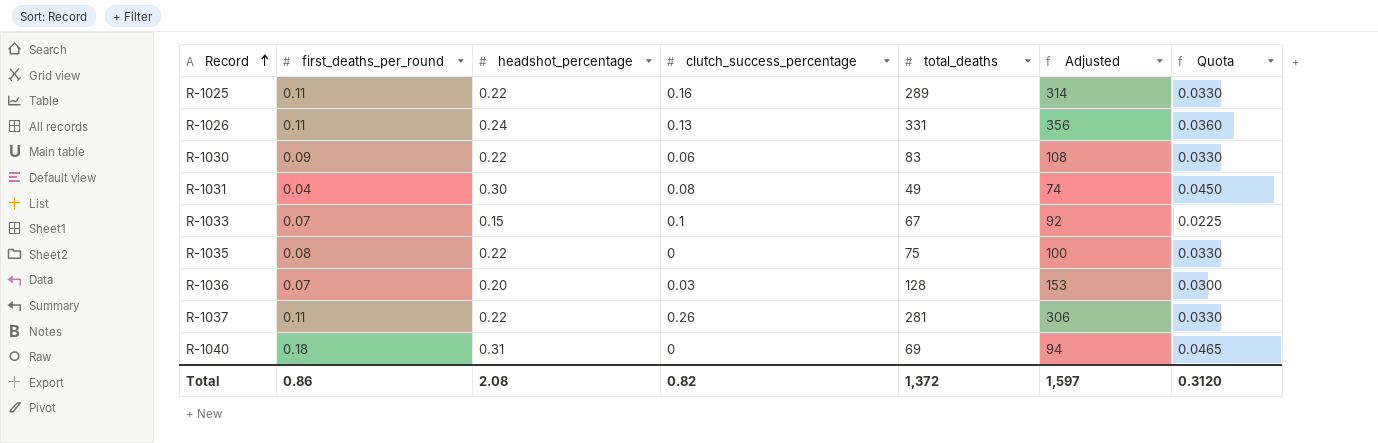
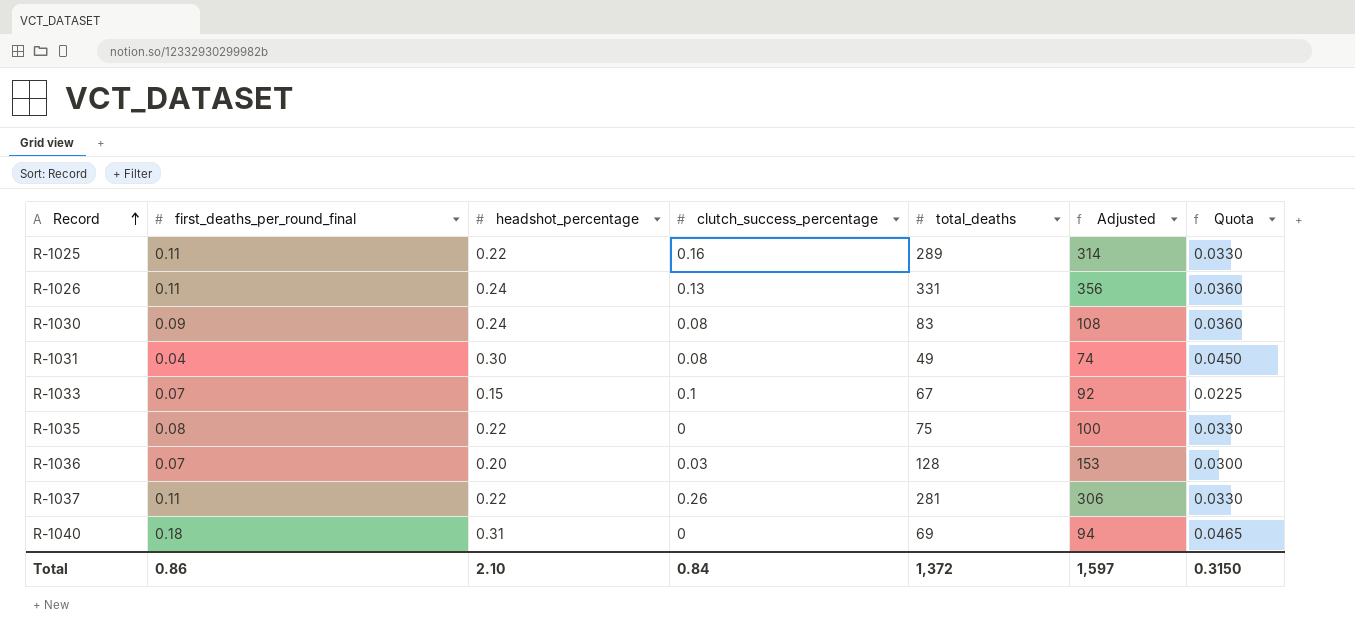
column name: first_deaths_per_round -> first_deaths_per_round_final
R-1030 | headshot_percentage: 0.22 -> 0.24
R-1030 | clutch_success_percentage: 0.06 -> 0.08
R-1030 | Quota: 0.0330 -> 0.0360
Total | headshot_percentage: 2.08 -> 2.10
Total | clutch_success_percentage: 0.82 -> 0.84
Total | Quota: 0.3120 -> 0.3150

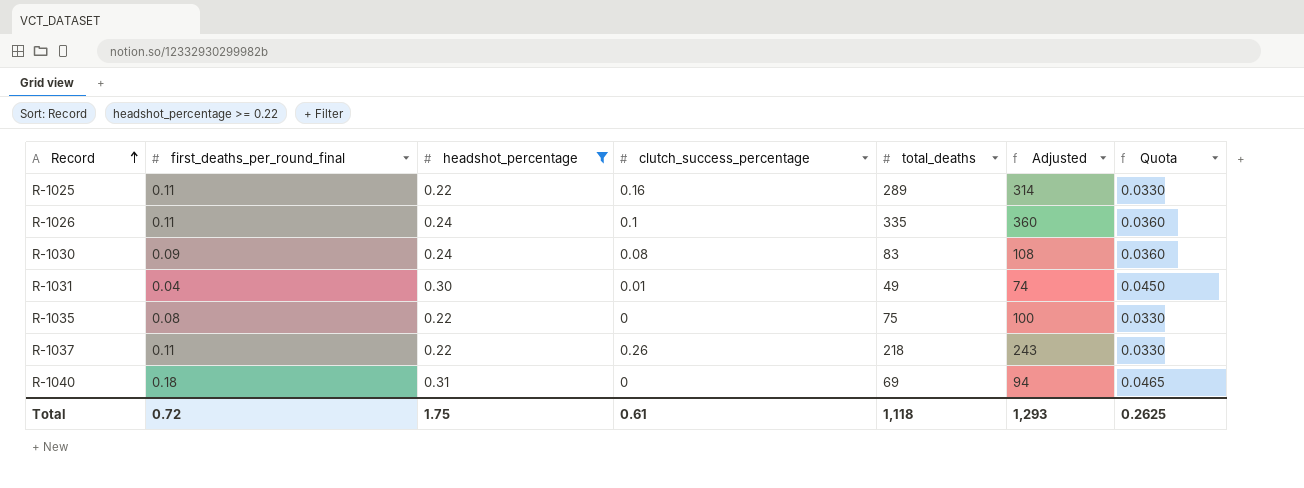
filter: none -> headshot_percentage >= 0.22
R-1026 | clutch_success_percentage: 0.13 -> 0.1
R-1026 | total_deaths: 331 -> 335
R-1026 | Adjusted: 356 -> 360
R-1031 | clutch_success_percentage: 0.08 -> 0.01
R-1037 | total_deaths: 281 -> 218
R-1037 | Adjusted: 306 -> 243
Total | first_deaths_per_round_final: 0.86 -> 0.72
Total | headshot_percentage: 2.10 -> 1.75
Total | clutch_success_percentage: 0.84 -> 0.61
Total | total_deaths: 1,372 -> 1,118
Total | Adjusted: 1,597 -> 1,293
Total | Quota: 0.3150 -> 0.2625

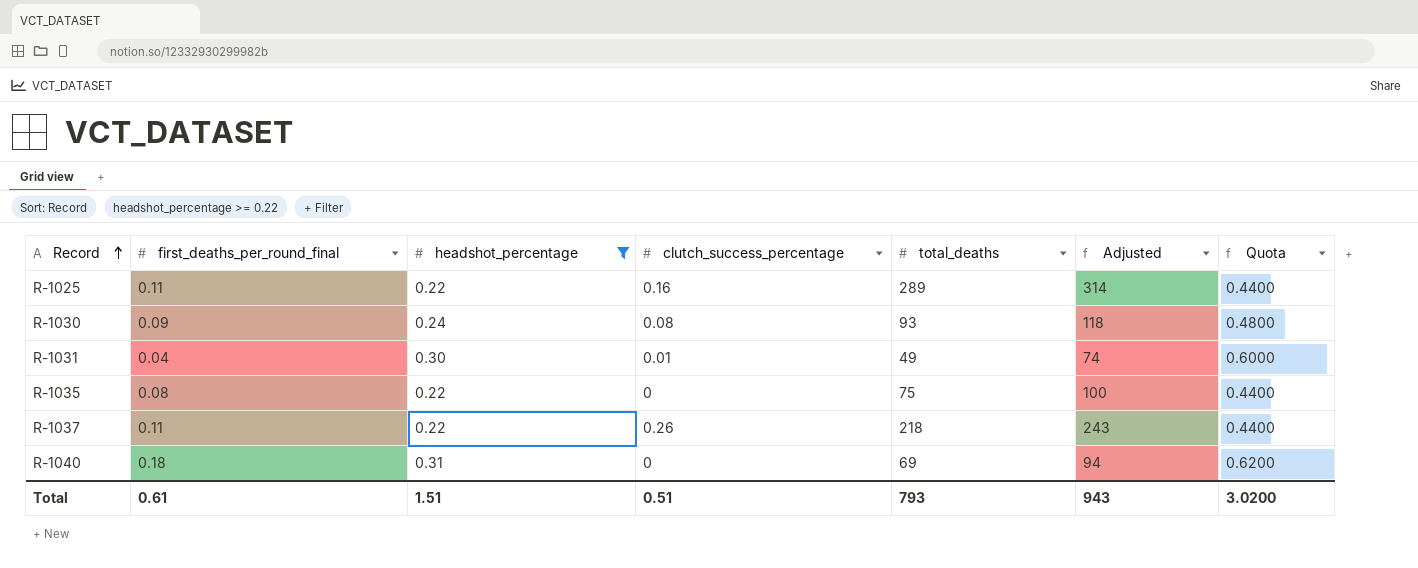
column Quota | formula: [headshot_percentage] * 0.15 -> [headshot_percentage] * 2
row R-1026: 0.11 | 0.24 | 0.1 | 335 | 360 | 0.0360 -> none
R-1030 | total_deaths: 83 -> 93
R-1030 | Adjusted: 108 -> 118
Total | first_deaths_per_round_final: 0.72 -> 0.61
Total | headshot_percentage: 1.75 -> 1.51
Total | clutch_success_percentage: 0.61 -> 0.51
Total | total_deaths: 1,118 -> 793
Total | Adjusted: 1,293 -> 943
Total | Quota: 0.2625 -> 3.0200

